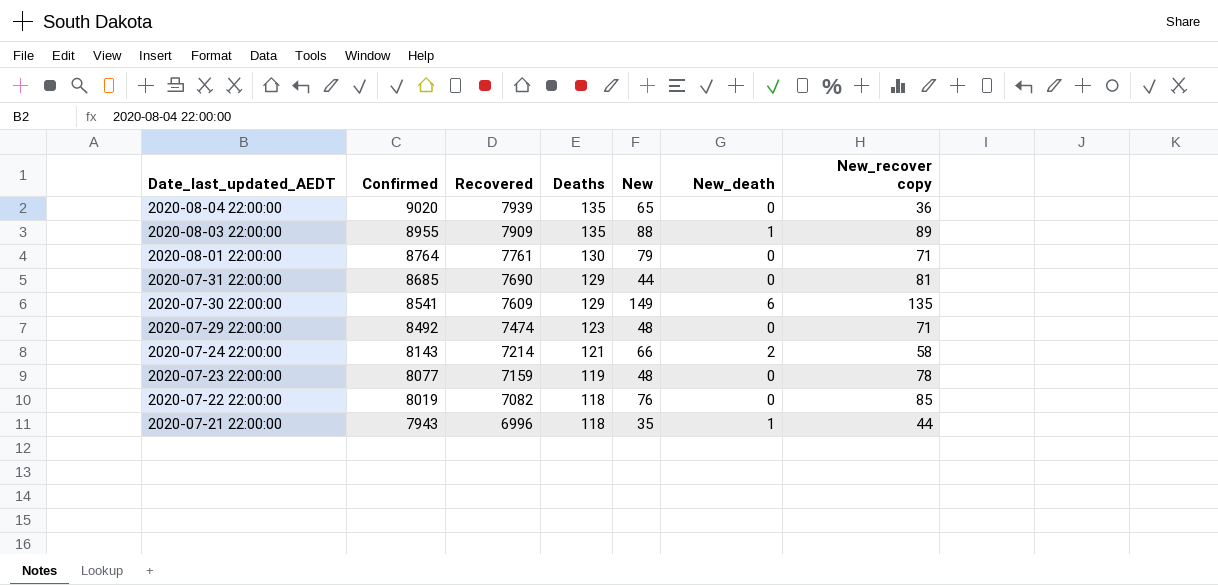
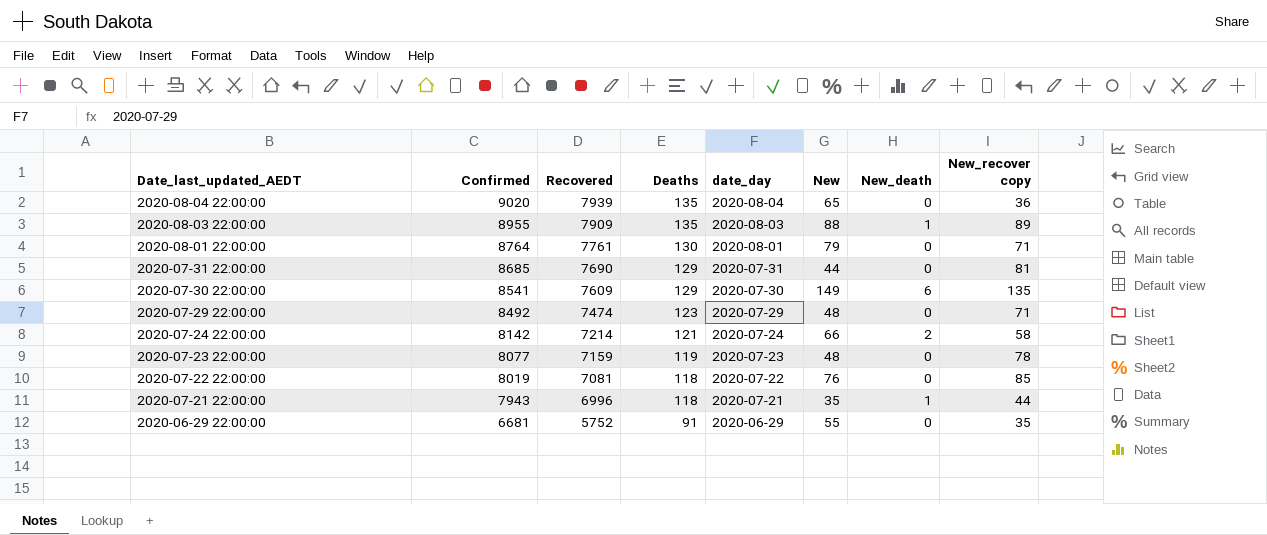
column date_day | position: none -> 5
2020-07-24 22:00:00 | Confirmed: 8143 -> 8142
2020-07-22 22:00:00 | Recovered: 7082 -> 7081
row 2020-06-29 22:00:00: none -> 6681 | 5752 | 91 | 2020-06-29 | 55 | 0 | 35

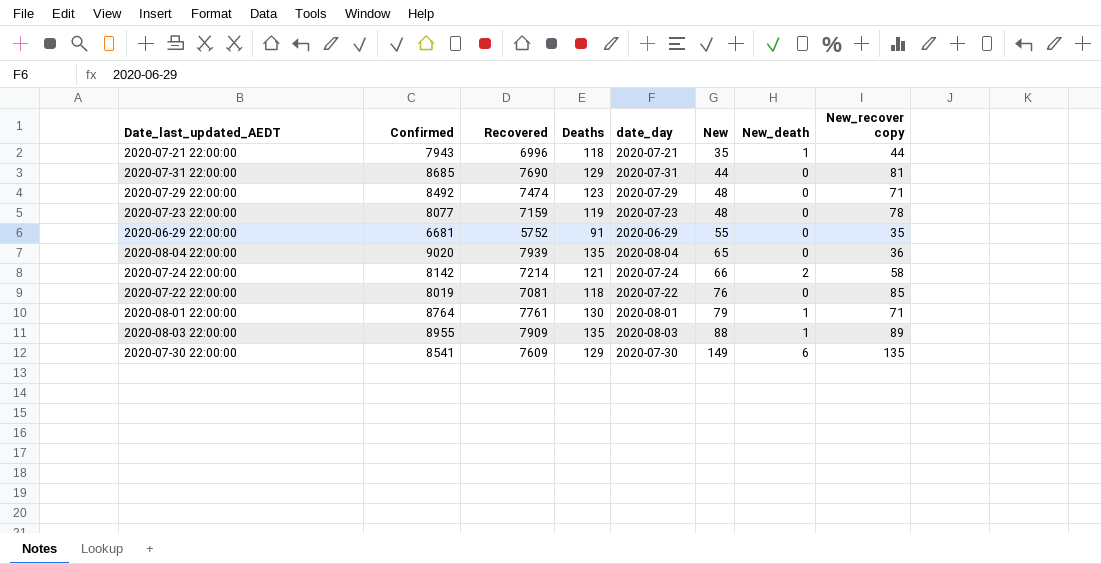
row order: Date_last_updated_AEDT descending -> New ascending
2020-08-01 22:00:00 | New_death: 0 -> 1

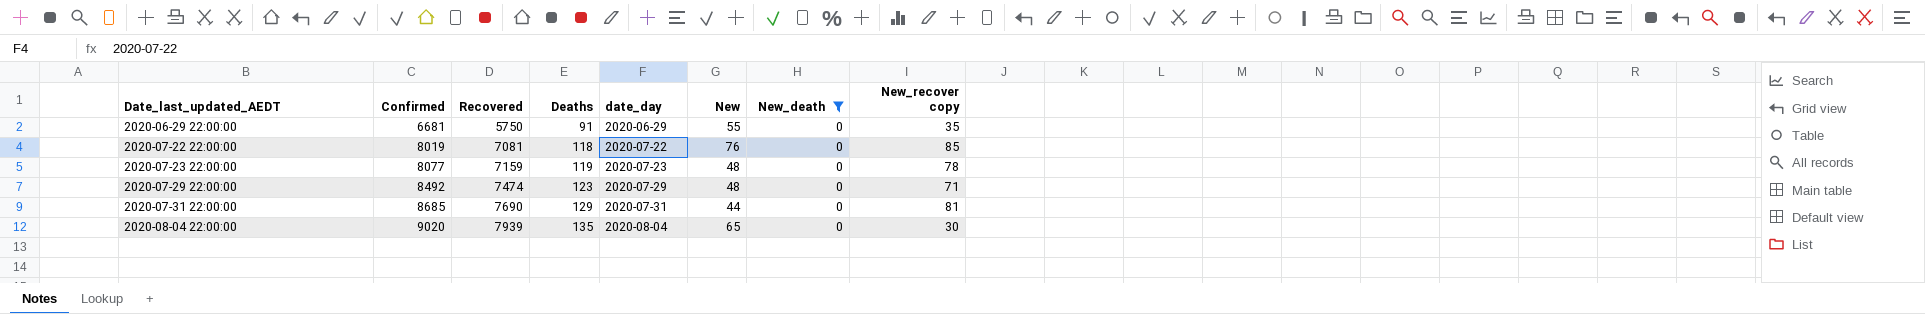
filter: none -> New_death = 0
row order: New ascending -> Date_last_updated_AEDT ascending
2020-06-29 22:00:00 | Recovered: 5752 -> 5750
2020-08-04 22:00:00 | New_recover copy: 36 -> 30

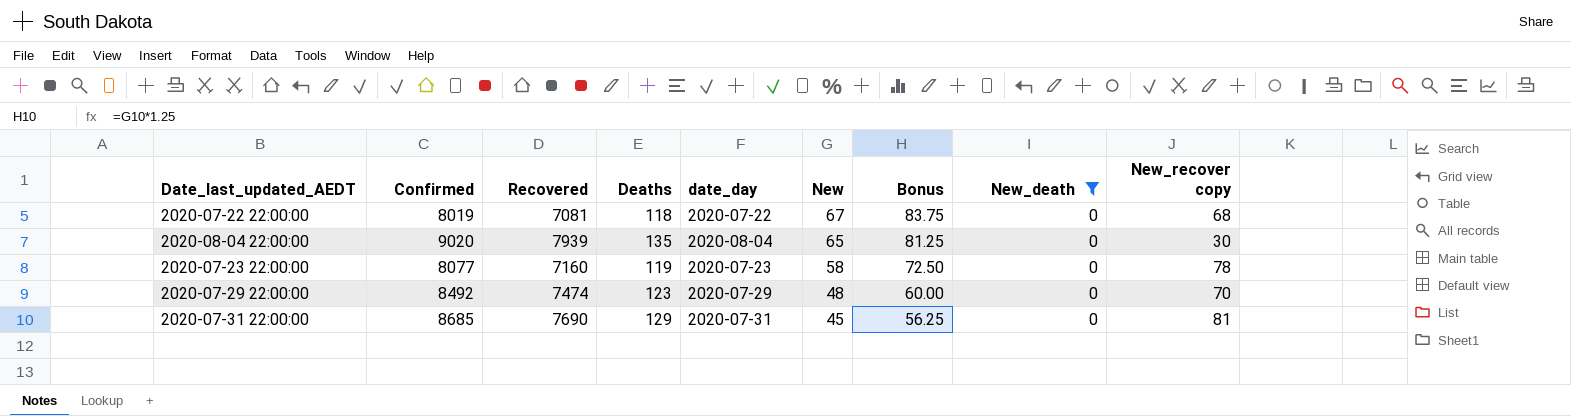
row order: Date_last_updated_AEDT ascending -> New descending
column Bonus | formula: none -> [New] * 1.25
row 2020-06-29 22:00:00: 6681 | 5750 | 91 | 2020-06-29 | 55 | 0 | 35 -> none
2020-07-22 22:00:00 | New: 76 -> 67
2020-07-22 22:00:00 | New_recover copy: 85 -> 68
2020-07-23 22:00:00 | Recovered: 7159 -> 7160
2020-07-23 22:00:00 | New: 48 -> 58
2020-07-29 22:00:00 | New_recover copy: 71 -> 70
2020-07-31 22:00:00 | New: 44 -> 45

